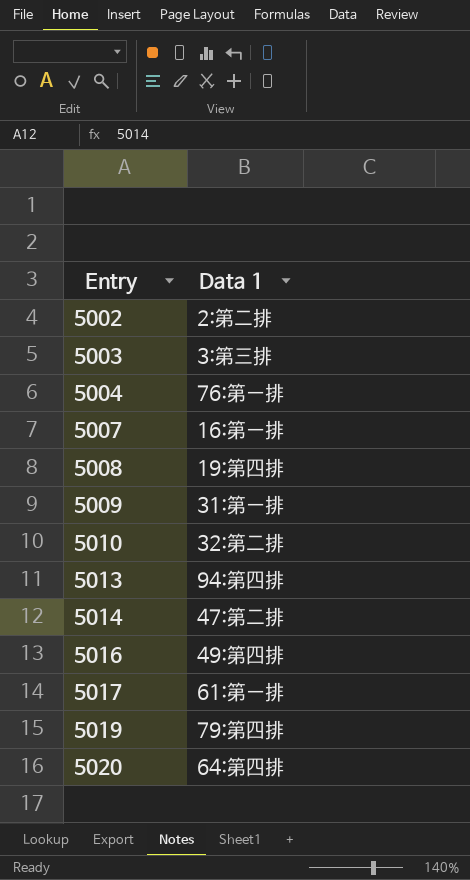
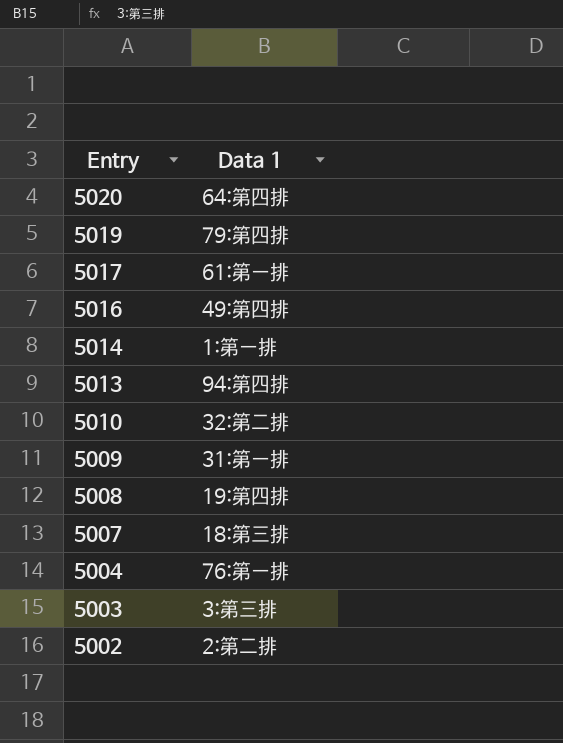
row order: Entry ascending -> Entry descending
5014 | Data 1: 47:第二排 -> 1:第一排
5007 | Data 1: 16:第一排 -> 18:第三排

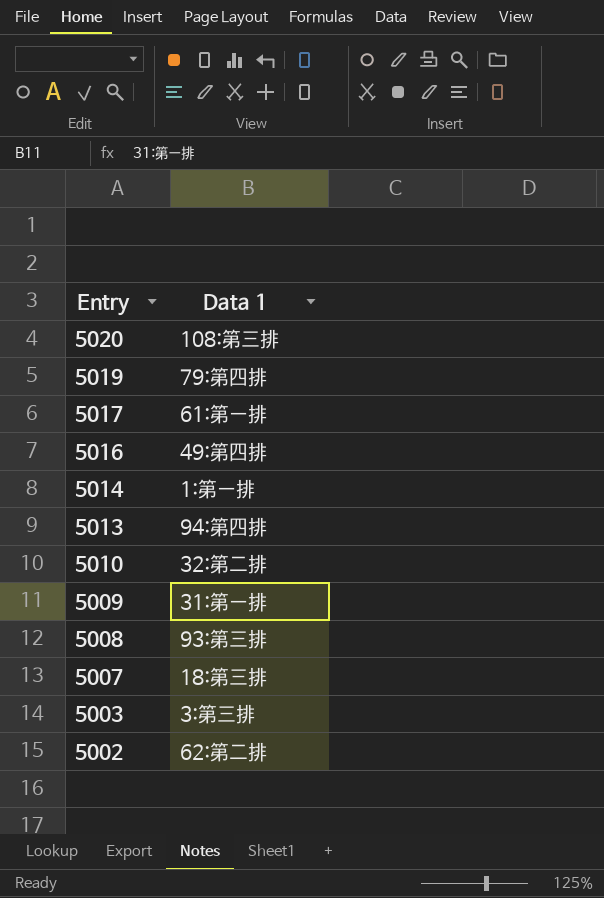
row 5004: 76:第一排 -> none
5020 | Data 1: 64:第四排 -> 108:第三排
5008 | Data 1: 19:第四排 -> 93:第三排
5002 | Data 1: 2:第二排 -> 62:第二排

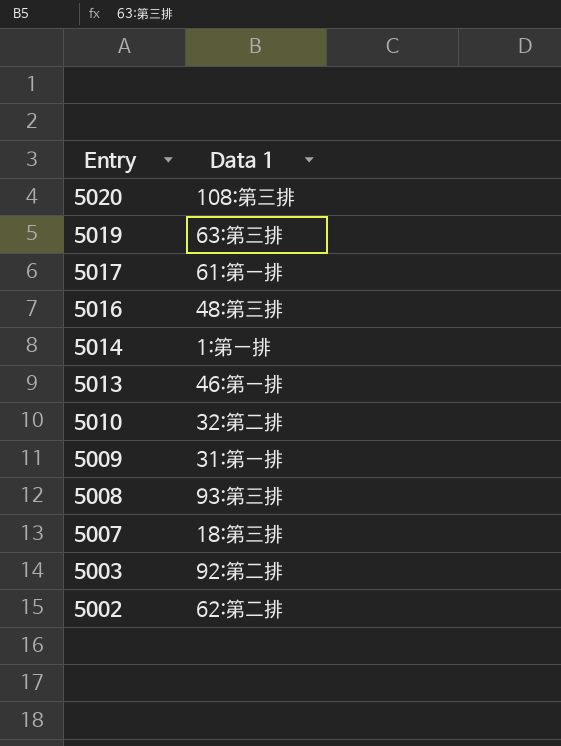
5019 | Data 1: 79:第四排 -> 63:第三排
5016 | Data 1: 49:第四排 -> 48:第三排
5013 | Data 1: 94:第四排 -> 46:第一排
5003 | Data 1: 3:第三排 -> 92:第二排

